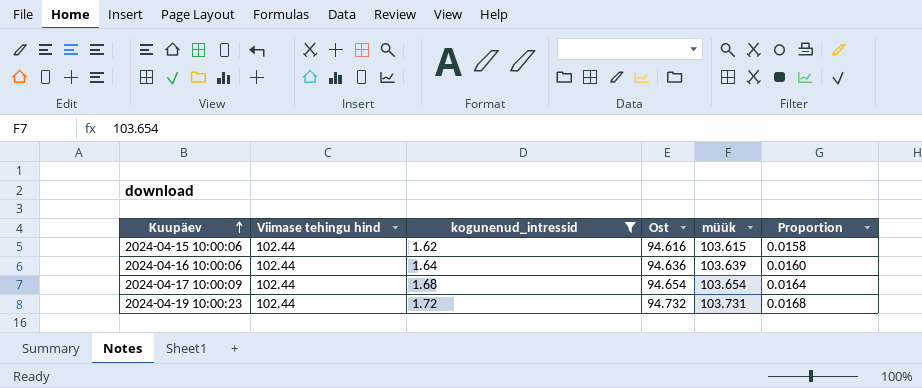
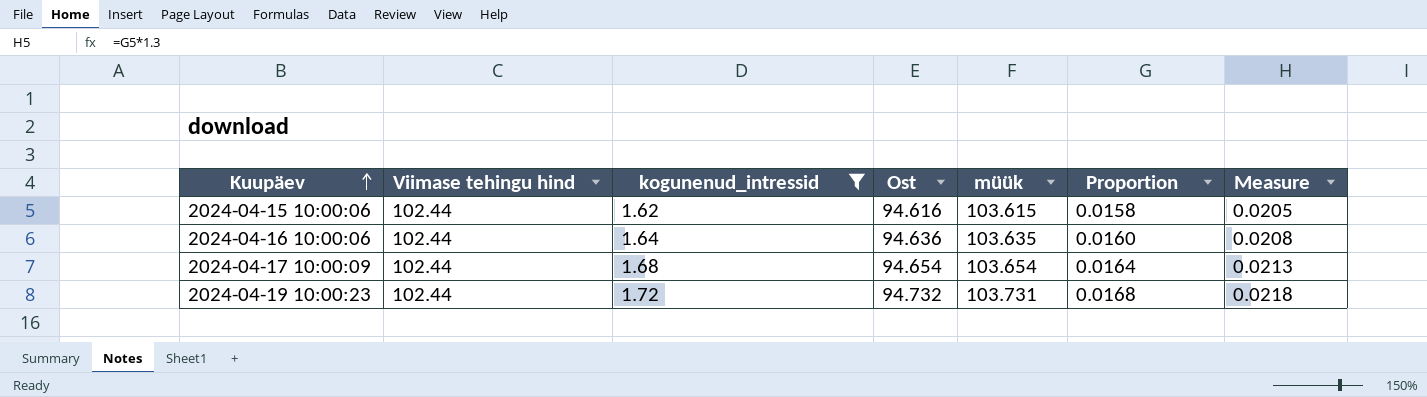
column Measure | formula: none -> [Proportion] * 1.3
2024-04-16 10:00:06 | müük: 103.639 -> 103.635

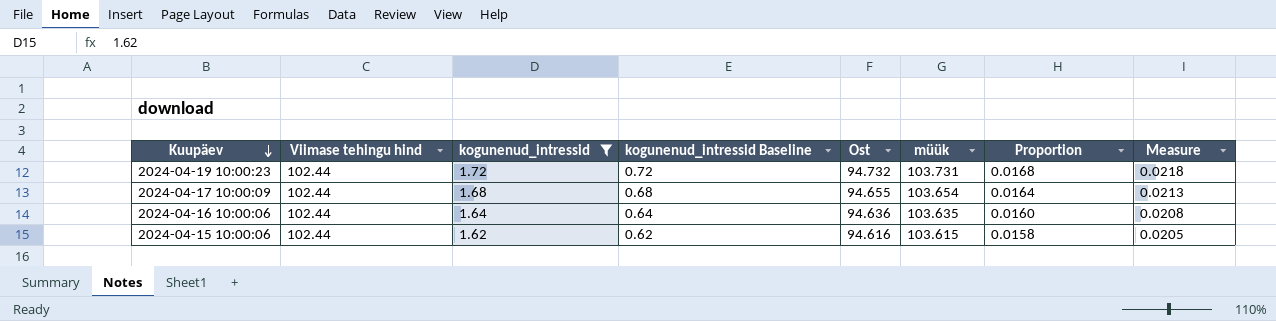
row order: Kuupäev ascending -> Kuupäev descending
column kogunenud_intressid Baseline | formula: none -> [kogunenud_intressid] - 1
2024-04-17 10:00:09 | Ost: 94.654 -> 94.655

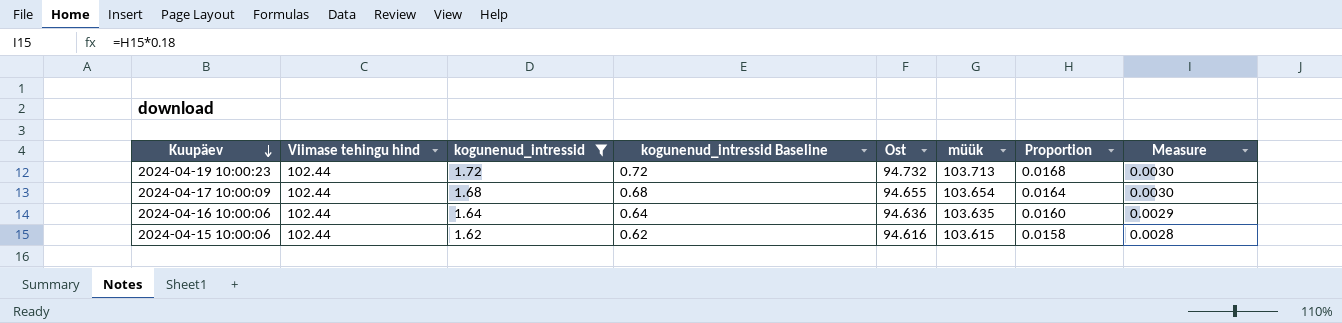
column Measure | formula: [Proportion] * 1.3 -> [Proportion] * 0.18
2024-04-19 10:00:23 | müük: 103.731 -> 103.713

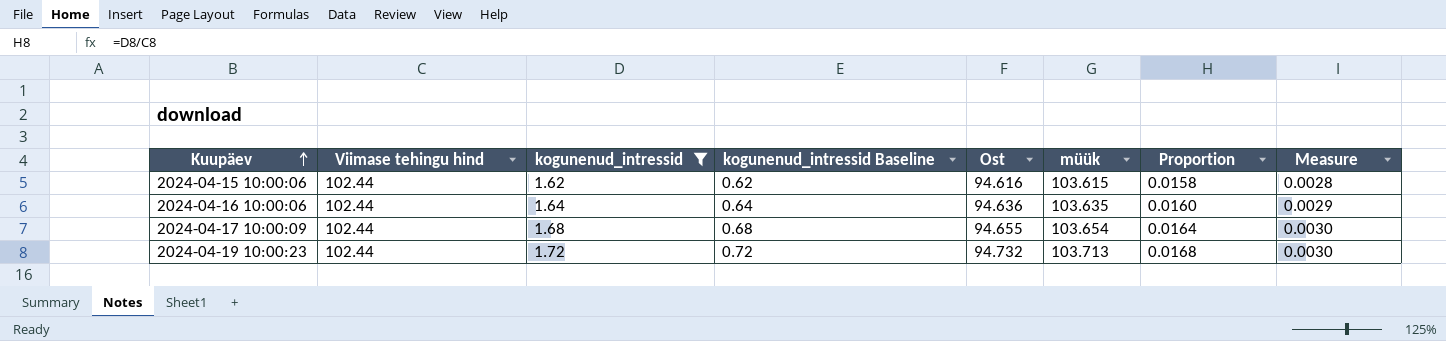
row order: Kuupäev descending -> Kuupäev ascending

